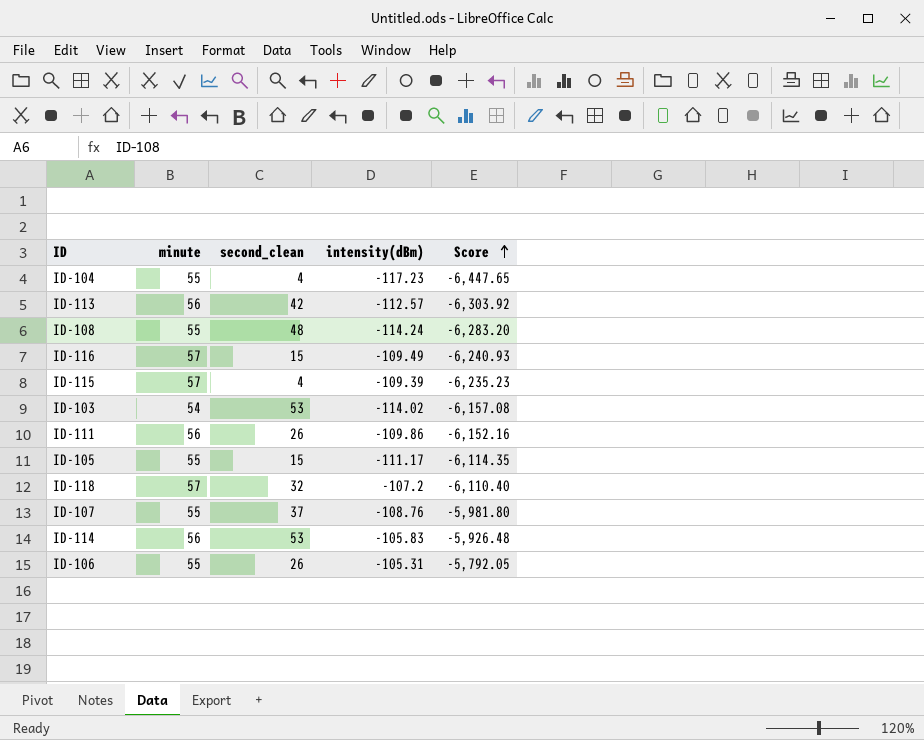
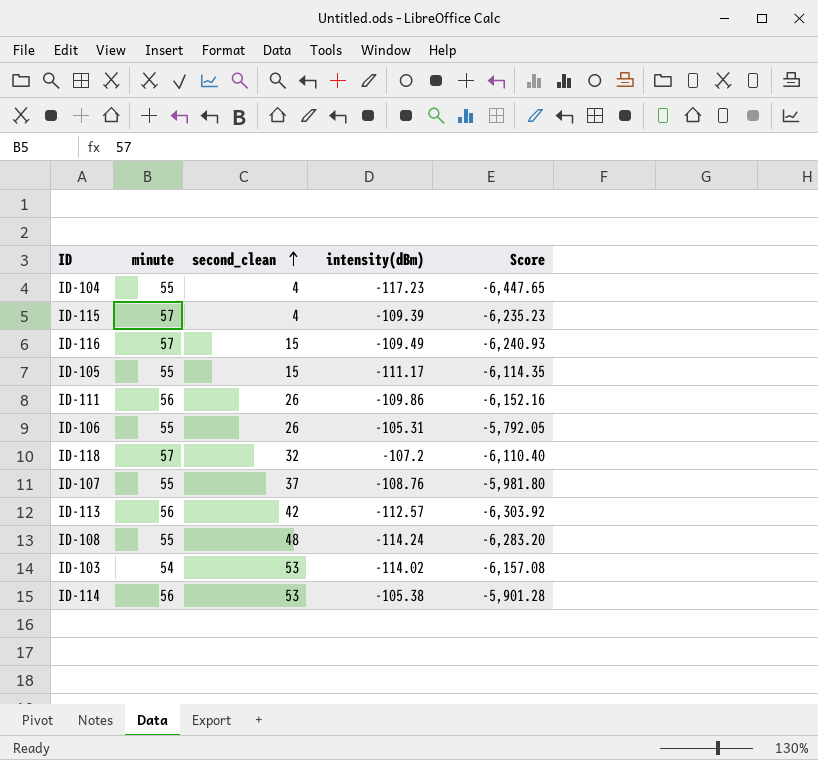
row order: Score ascending -> second_clean ascending
ID-114 | intensity(dBm): -105.83 -> -105.38
ID-114 | Score: -5,926.48 -> -5,901.28

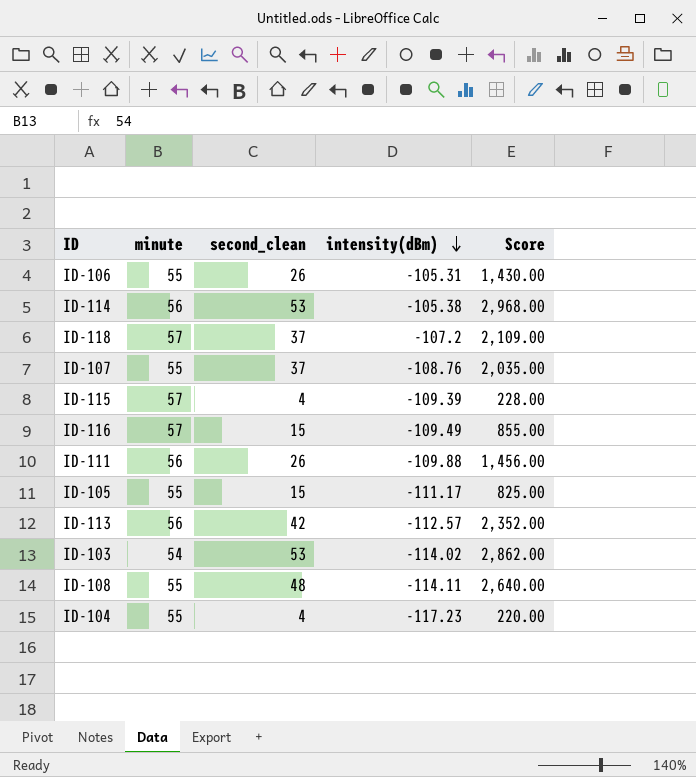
row order: second_clean ascending -> intensity(dBm) descending
column Score | formula: [minute] * [intensity(dBm)] -> [minute] * [second_clean]
ID-118 | second_clean: 32 -> 37
ID-111 | intensity(dBm): -109.86 -> -109.88
ID-108 | intensity(dBm): -114.24 -> -114.11

